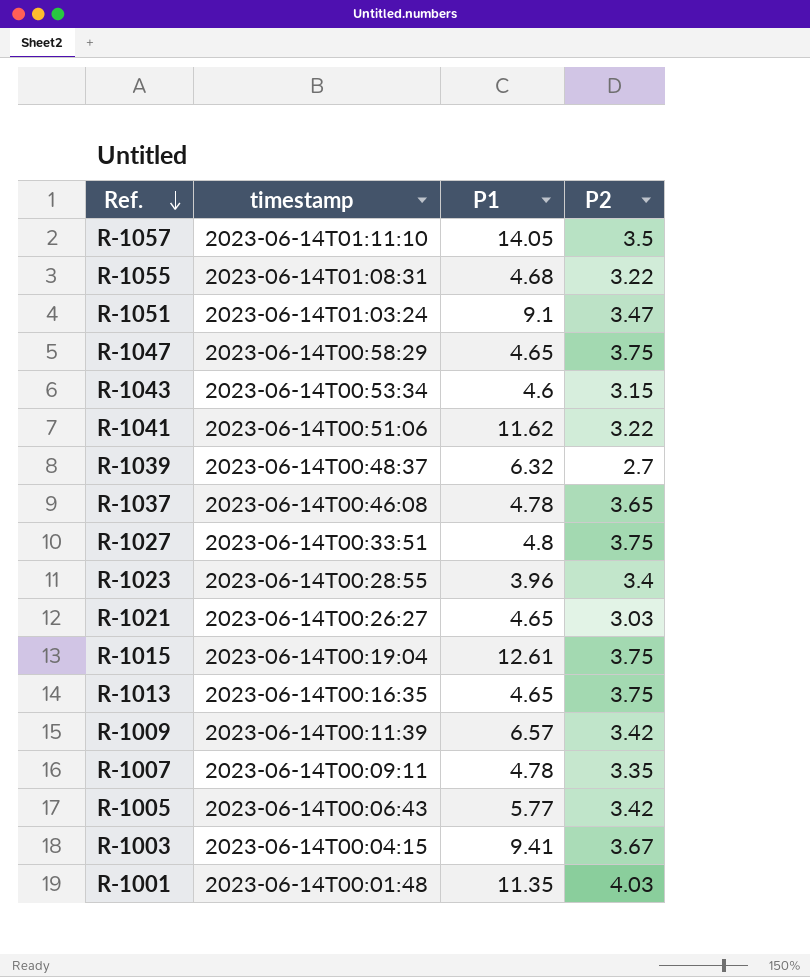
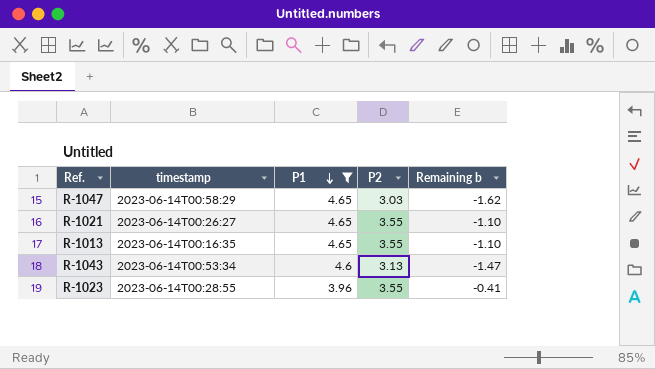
filter: none -> P1 <= 4.65
row order: Ref. descending -> P1 descending
column Remaining b | formula: none -> [P2] - [P1]
R-1047 | P2: 3.75 -> 3.03
R-1021 | P2: 3.03 -> 3.55
R-1013 | P2: 3.75 -> 3.55
R-1043 | P2: 3.15 -> 3.13
R-1023 | P2: 3.4 -> 3.55

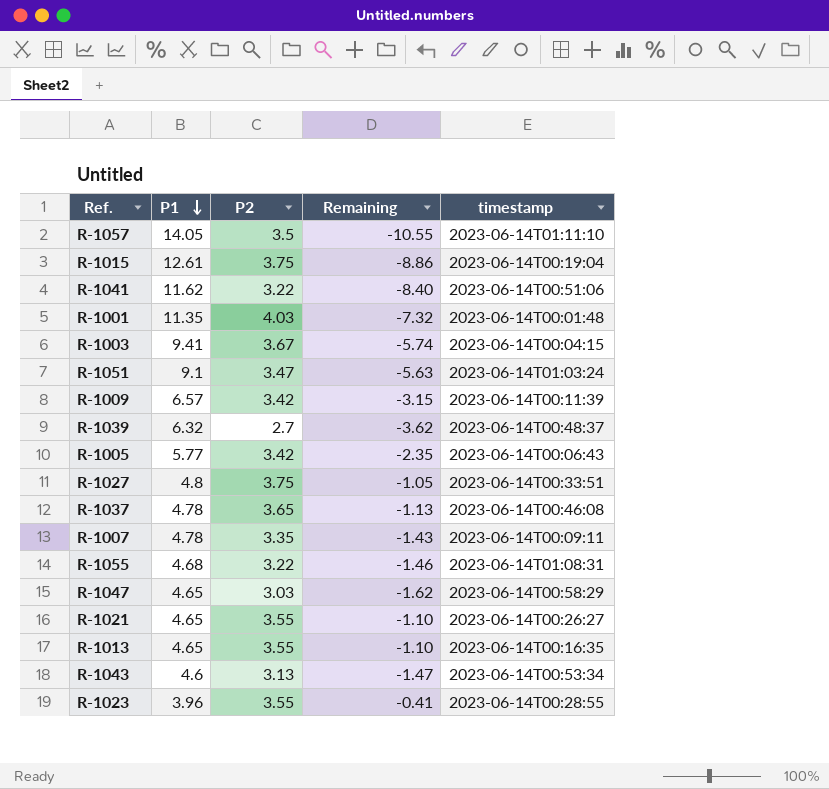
filter: P1 <= 4.65 -> none
column name: Remaining b -> Remaining
column timestamp | position: 2 -> 5

